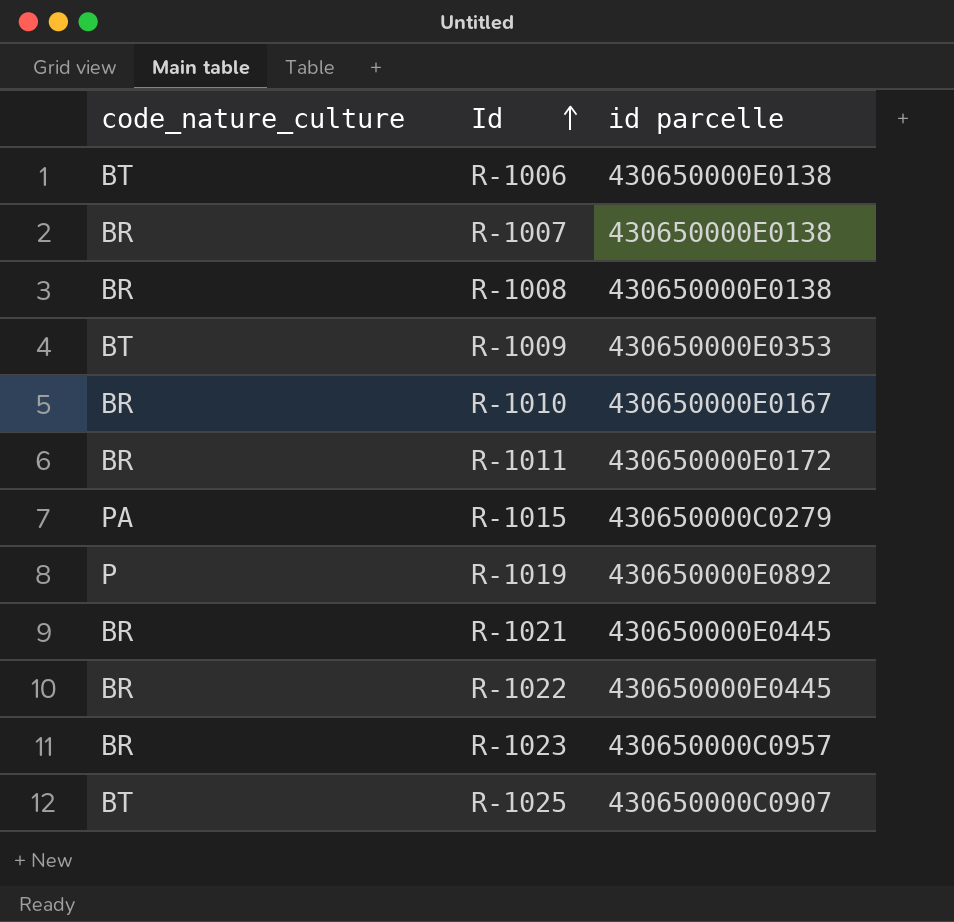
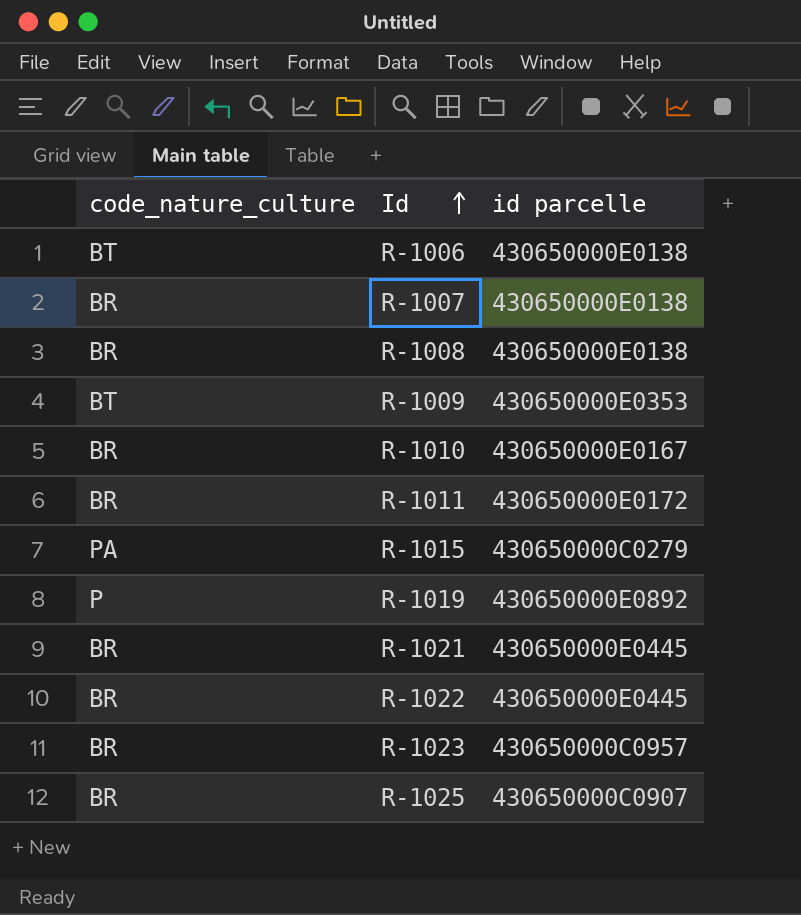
R-1025 | code_nature_culture: BT -> BR

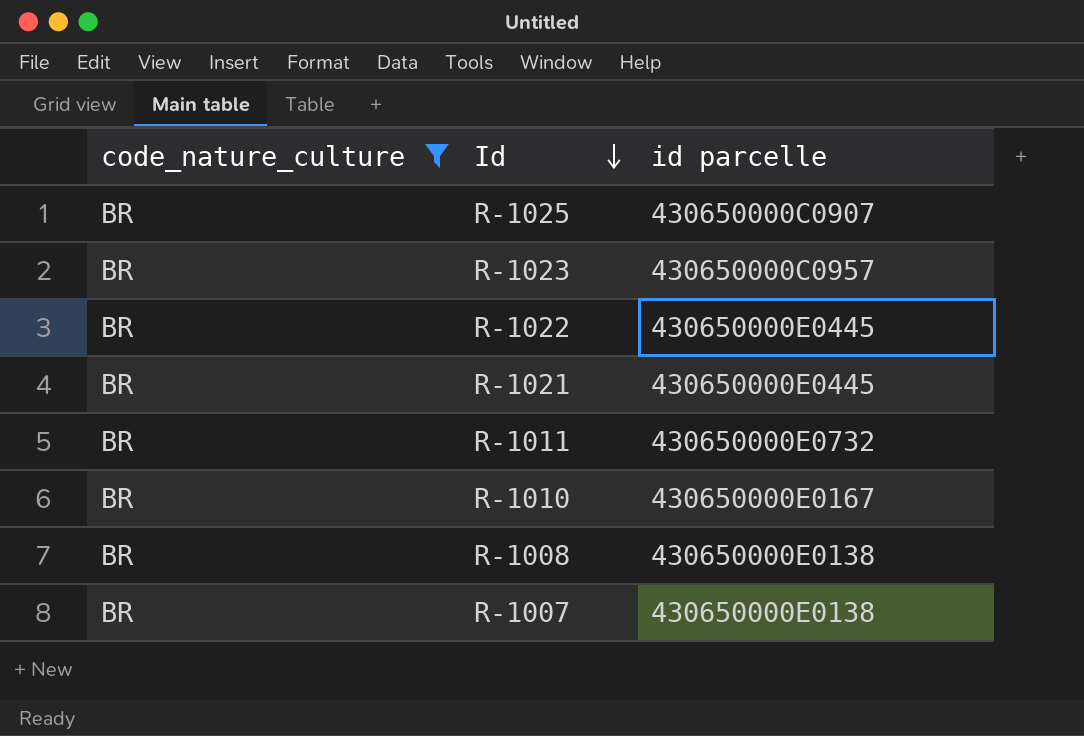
filter: none -> code_nature_culture = BR
row order: Id ascending -> Id descending
R-1011 | id parcelle: 430650000E0172 -> 430650000E0732

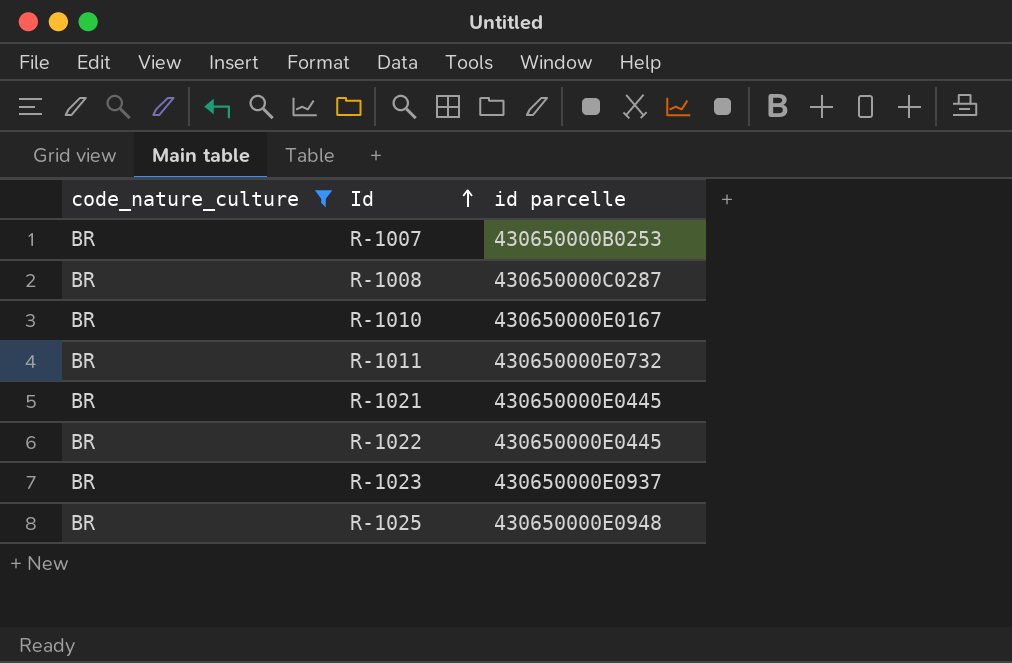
row order: Id descending -> Id ascending
R-1007 | id parcelle: 430650000E0138 -> 430650000B0253
R-1008 | id parcelle: 430650000E0138 -> 430650000C0287
R-1023 | id parcelle: 430650000C0957 -> 430650000E0937
R-1025 | id parcelle: 430650000C0907 -> 430650000E0948

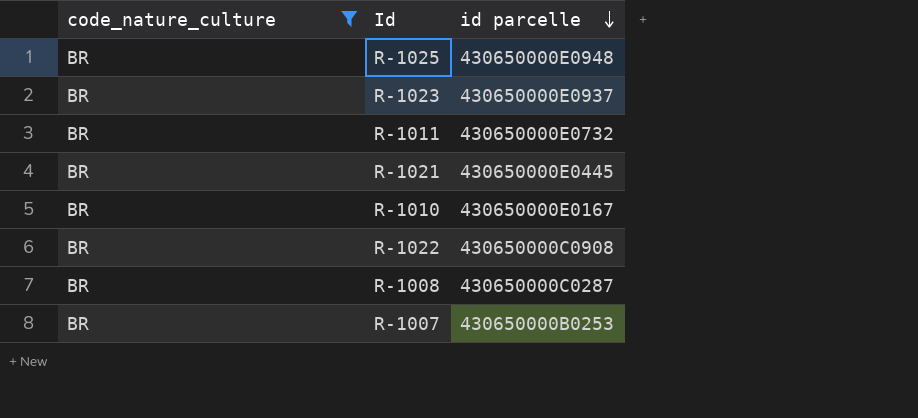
row order: Id ascending -> id parcelle descending
R-1022 | id parcelle: 430650000E0445 -> 430650000C0908

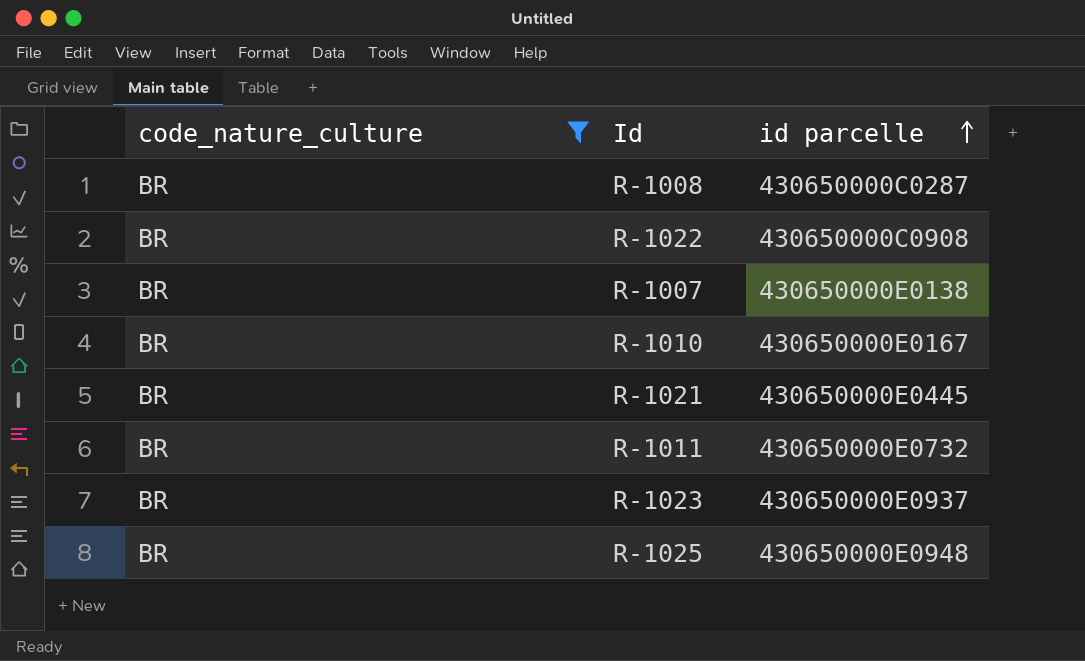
row order: id parcelle descending -> id parcelle ascending
R-1007 | id parcelle: 430650000B0253 -> 430650000E0138

